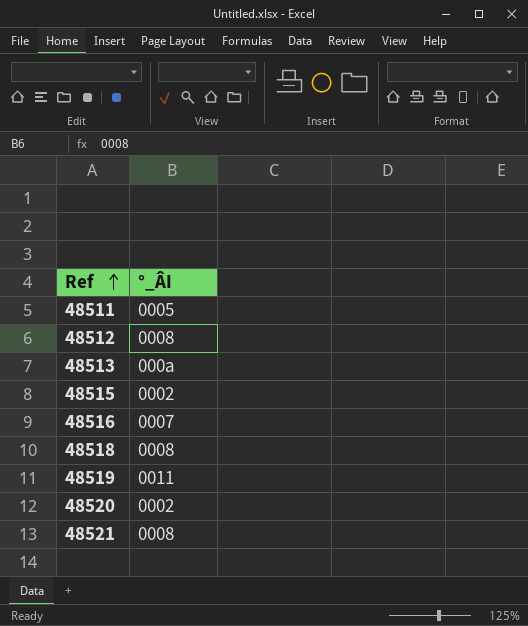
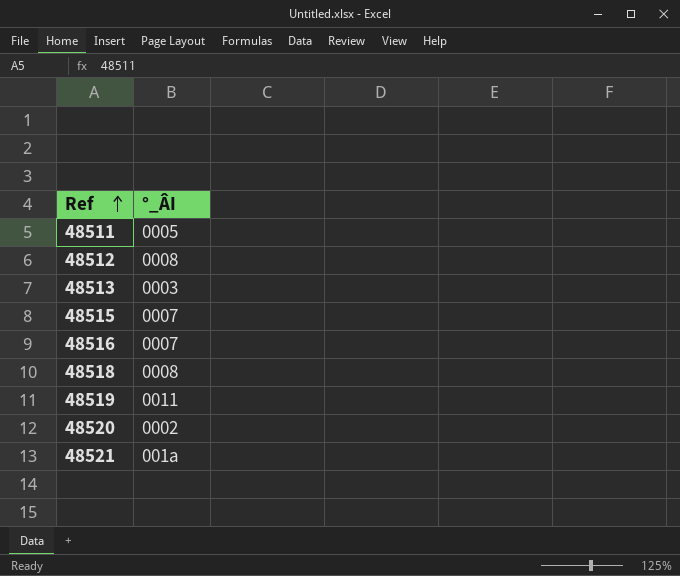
48513 | °_ÂI: 000a -> 0003
48515 | °_ÂI: 0002 -> 0007
48521 | °_ÂI: 0008 -> 001a

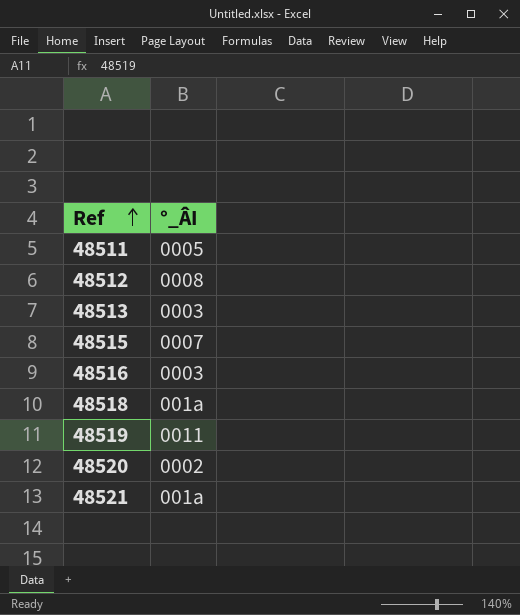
48516 | °_ÂI: 0007 -> 0003
48518 | °_ÂI: 0008 -> 001a

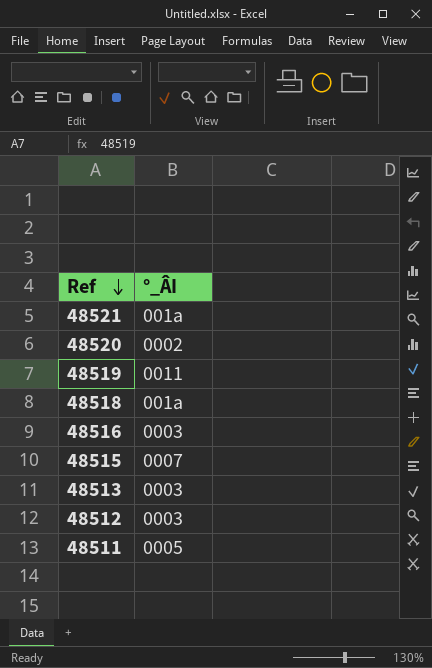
row order: Ref ascending -> Ref descending
48512 | °_ÂI: 0008 -> 0003

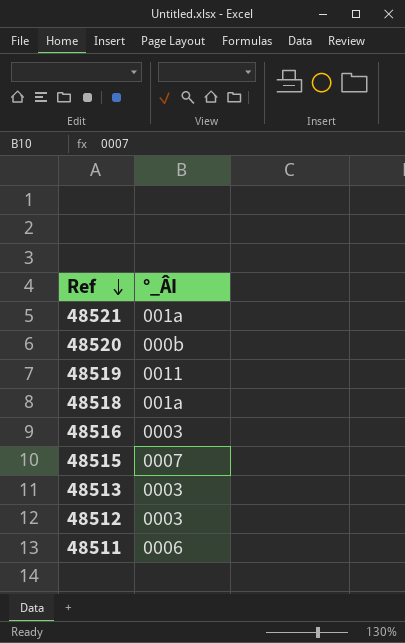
48520 | °_ÂI: 0002 -> 000b
48511 | °_ÂI: 0005 -> 0006

